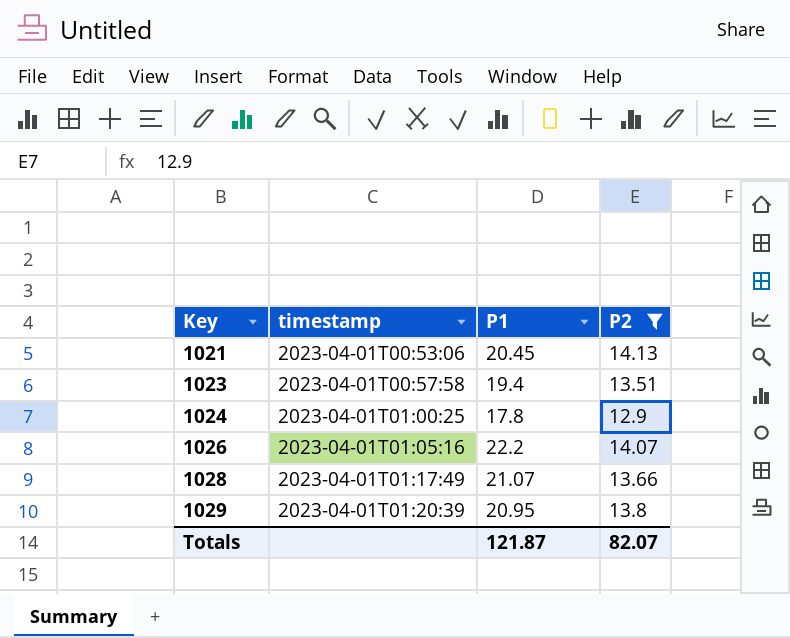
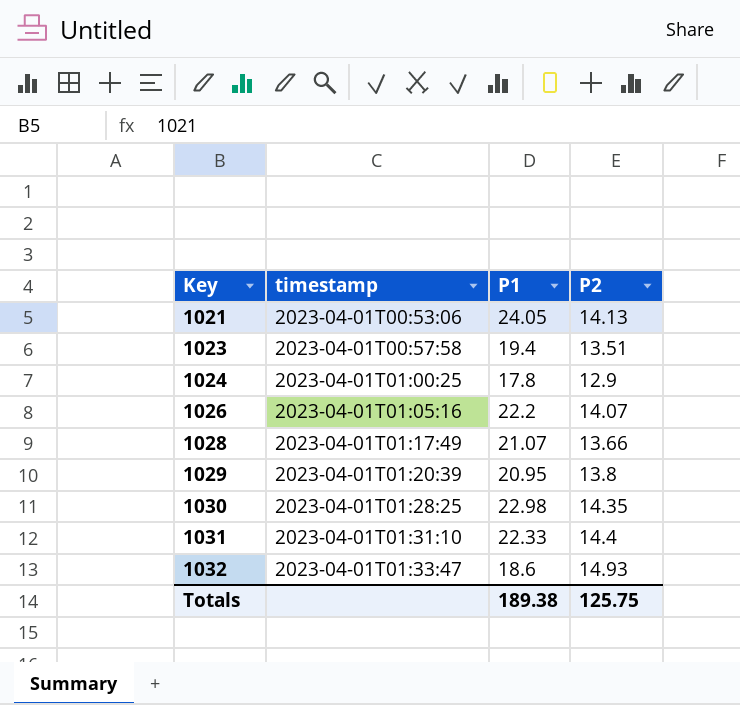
filter: P2 <= 14.13 -> none
1021 | P1: 20.45 -> 24.05
Totals | P1: 121.87 -> 189.38
Totals | P2: 82.07 -> 125.75

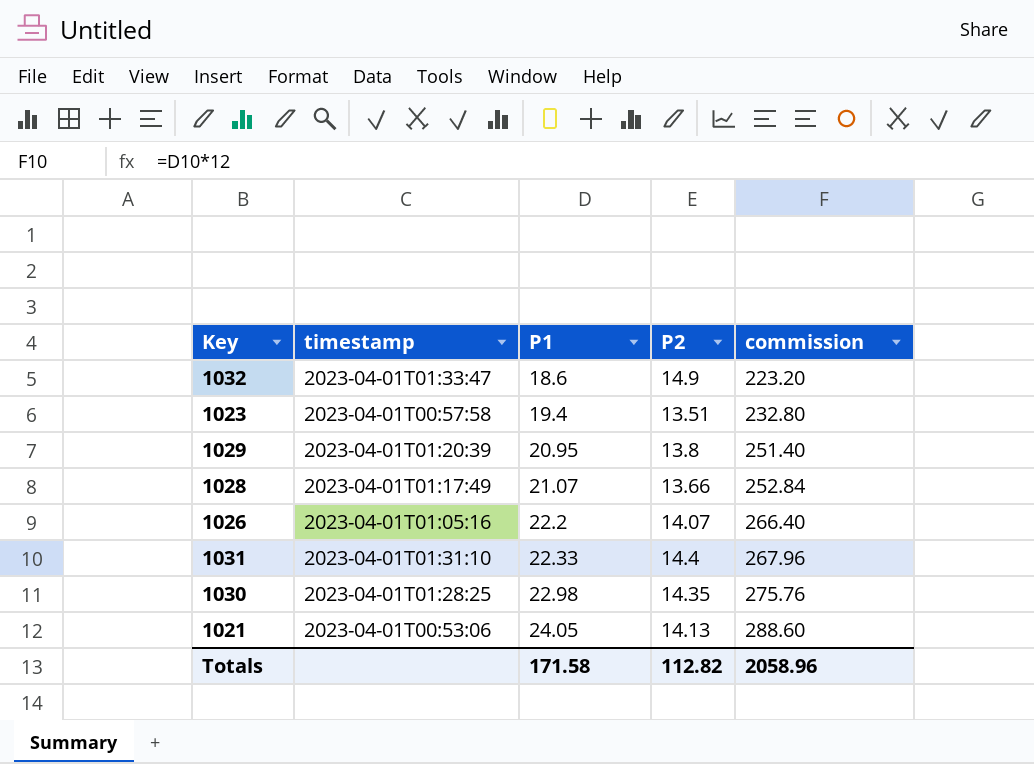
row order: Key ascending -> P1 ascending
column commission | formula: none -> [P1] * 12
row 1024: 2023-04-01T01:00:25 | 17.8 | 12.9 -> none
1032 | P2: 14.93 -> 14.9
Totals | P1: 189.38 -> 171.58
Totals | P2: 125.75 -> 112.82

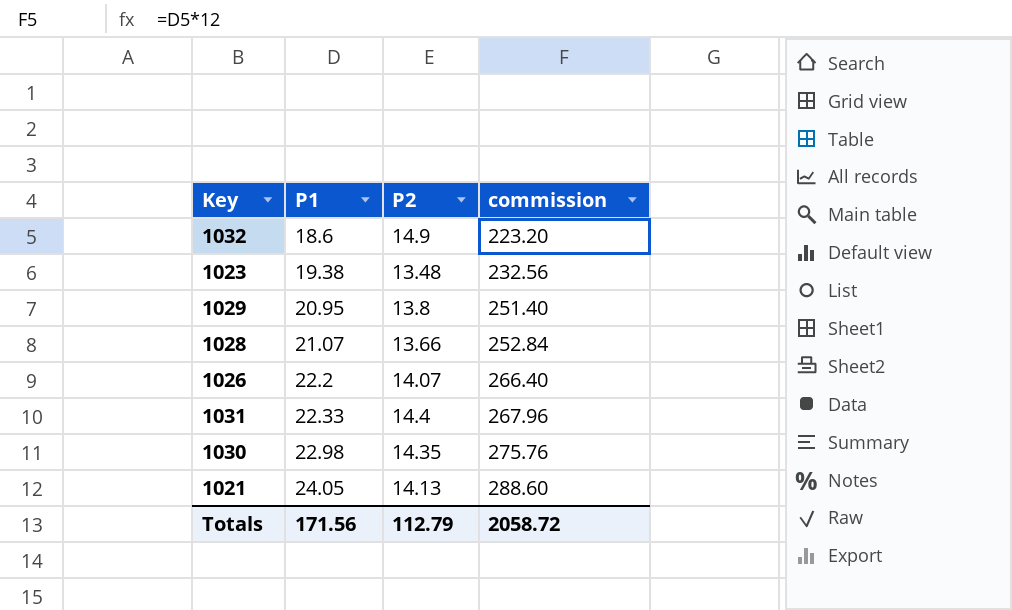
column timestamp | position: 2 -> none
1023 | P1: 19.4 -> 19.38
1023 | P2: 13.51 -> 13.48
1023 | commission: 232.80 -> 232.56
Totals | P1: 171.58 -> 171.56
Totals | P2: 112.82 -> 112.79
Totals | commission: 2058.96 -> 2058.72

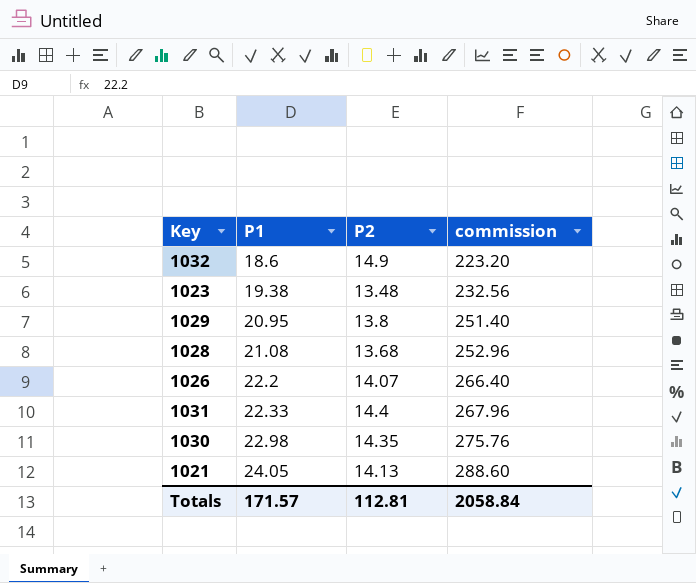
1028 | P1: 21.07 -> 21.08
1028 | P2: 13.66 -> 13.68
1028 | commission: 252.84 -> 252.96
Totals | P1: 171.56 -> 171.57
Totals | P2: 112.79 -> 112.81
Totals | commission: 2058.72 -> 2058.84

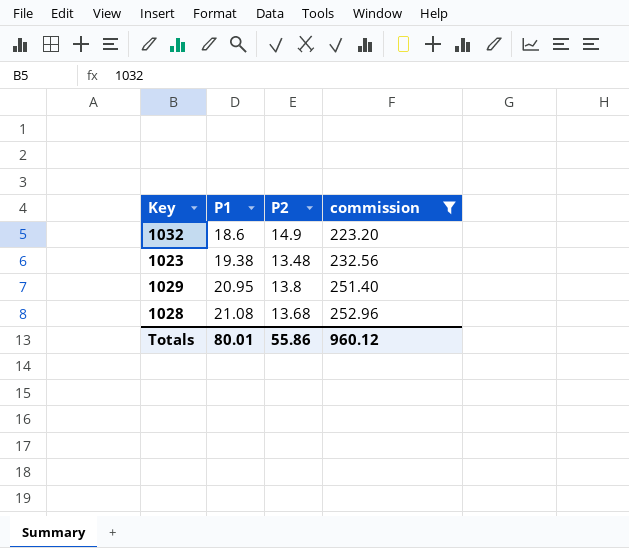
filter: none -> commission <= 252.96
Totals | P1: 171.57 -> 80.01
Totals | P2: 112.81 -> 55.86
Totals | commission: 2058.84 -> 960.12

